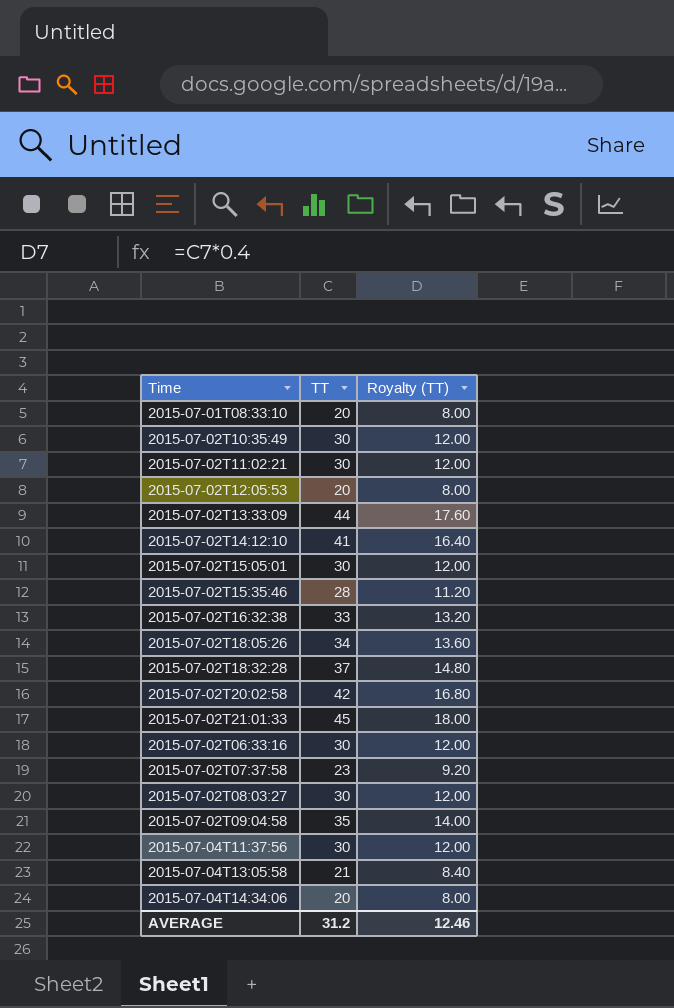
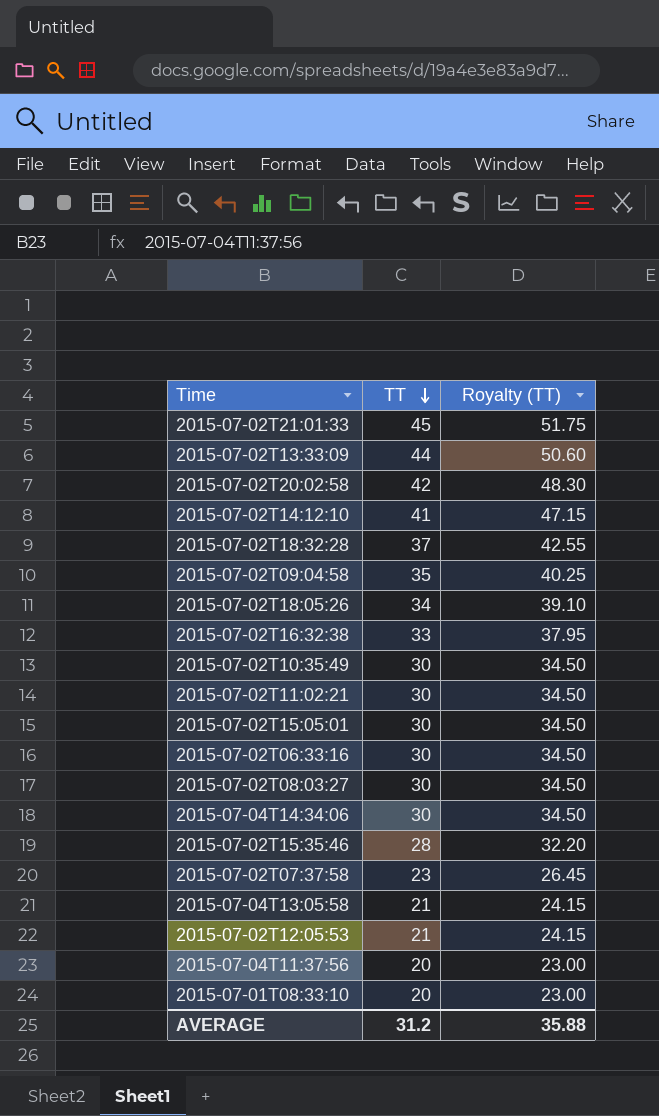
row order: none -> TT descending
column Royalty (TT) | formula: [TT] * 0.4 -> [TT] * 1.15
2015-07-04T14:34:06 | TT: 20 -> 30
2015-07-02T12:05:53 | TT: 20 -> 21
2015-07-04T11:37:56 | TT: 30 -> 20
AVERAGE | Royalty (TT): 12.46 -> 35.88

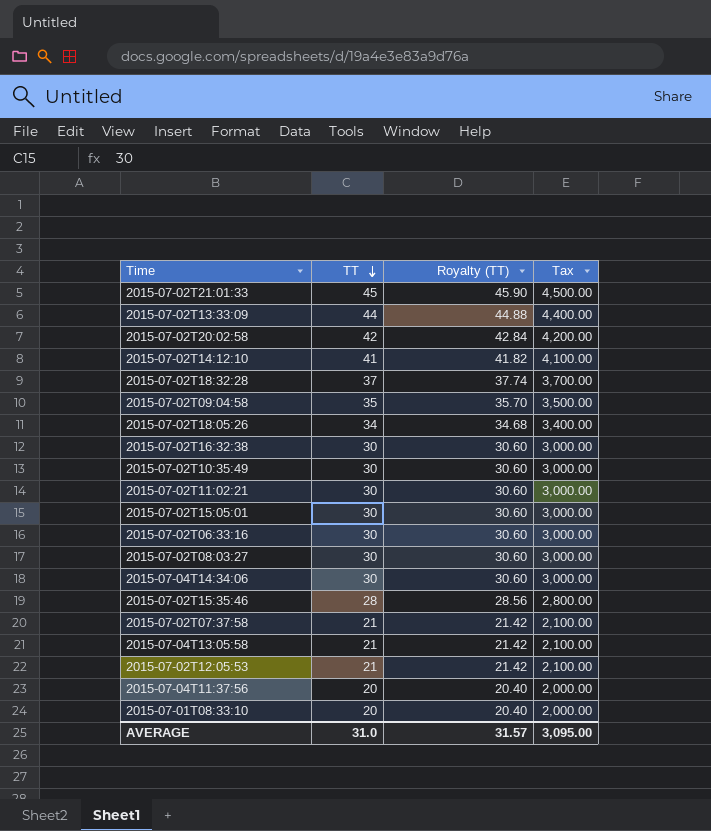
column Royalty (TT) | formula: [TT] * 1.15 -> [TT] * 1.02
column Tax | formula: none -> [TT] * 100
2015-07-02T16:32:38 | TT: 33 -> 30
2015-07-02T07:37:58 | TT: 23 -> 21
AVERAGE | TT: 31.2 -> 31.0
AVERAGE | Royalty (TT): 35.88 -> 31.57

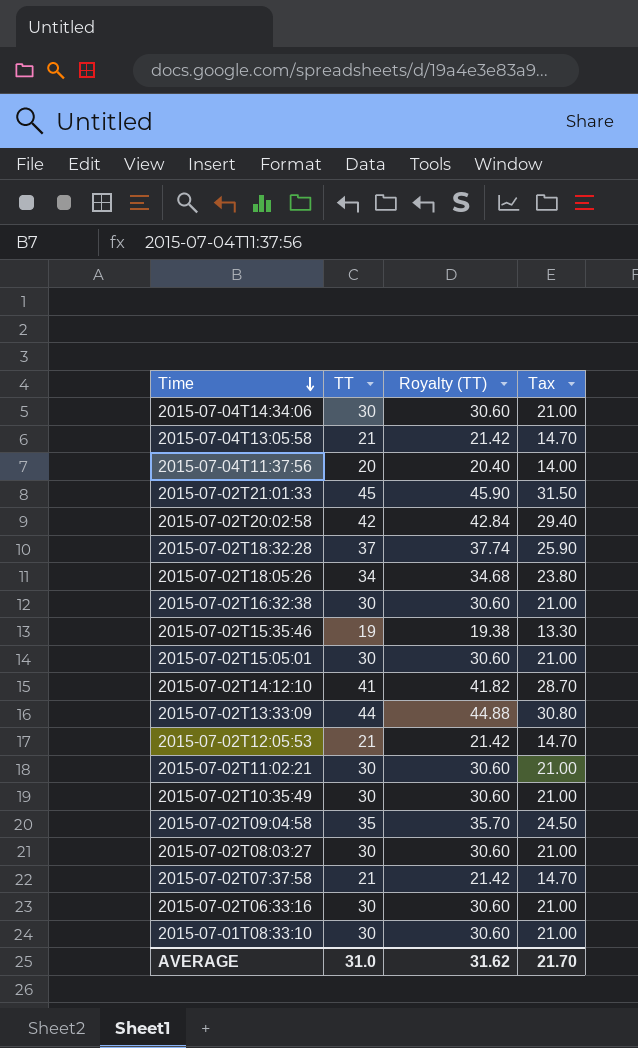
row order: TT descending -> Time descending
column Tax | formula: [TT] * 100 -> [TT] * 0.7
2015-07-02T15:35:46 | TT: 28 -> 19
2015-07-02T15:35:46 | Royalty (TT): 28.56 -> 19.38
2015-07-01T08:33:10 | TT: 20 -> 30
2015-07-01T08:33:10 | Royalty (TT): 20.40 -> 30.60
AVERAGE | Royalty (TT): 31.57 -> 31.62
AVERAGE | Tax: 3,095.00 -> 21.70

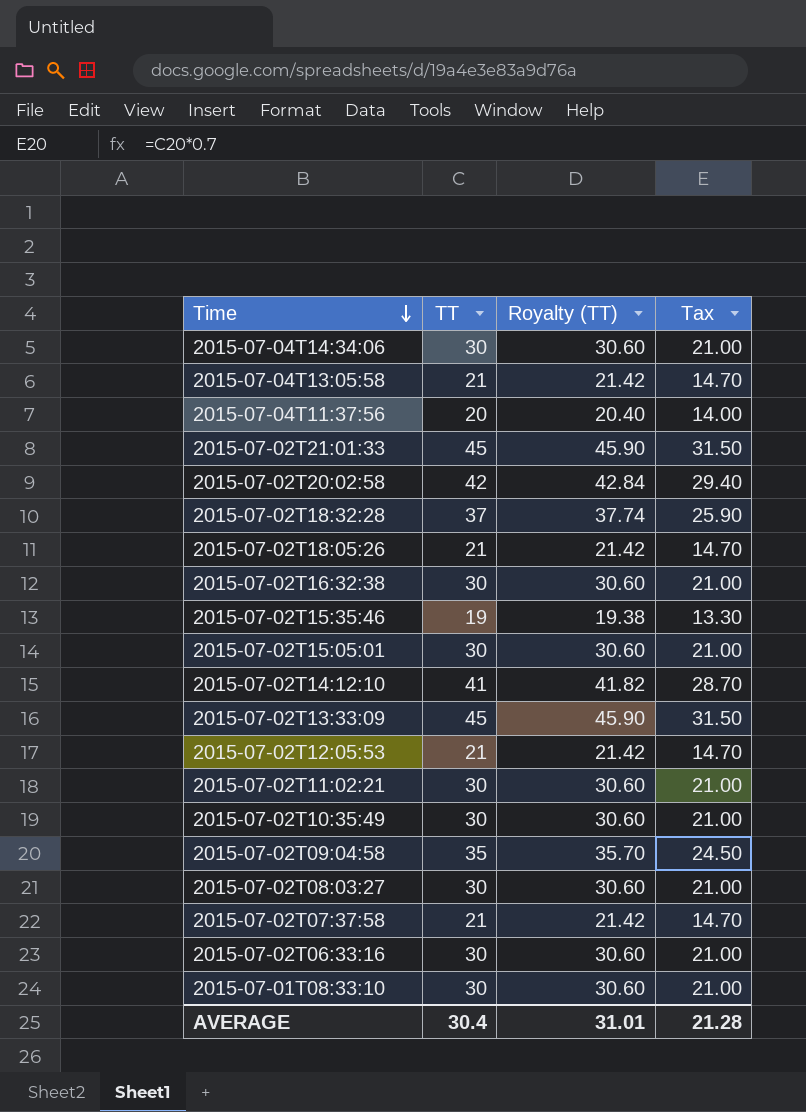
2015-07-02T18:05:26 | TT: 34 -> 21
2015-07-02T18:05:26 | Royalty (TT): 34.68 -> 21.42
2015-07-02T18:05:26 | Tax: 23.80 -> 14.70
2015-07-02T13:33:09 | TT: 44 -> 45
2015-07-02T13:33:09 | Royalty (TT): 44.88 -> 45.90
2015-07-02T13:33:09 | Tax: 30.80 -> 31.50
AVERAGE | TT: 31.0 -> 30.4
AVERAGE | Royalty (TT): 31.62 -> 31.01
AVERAGE | Tax: 21.70 -> 21.28

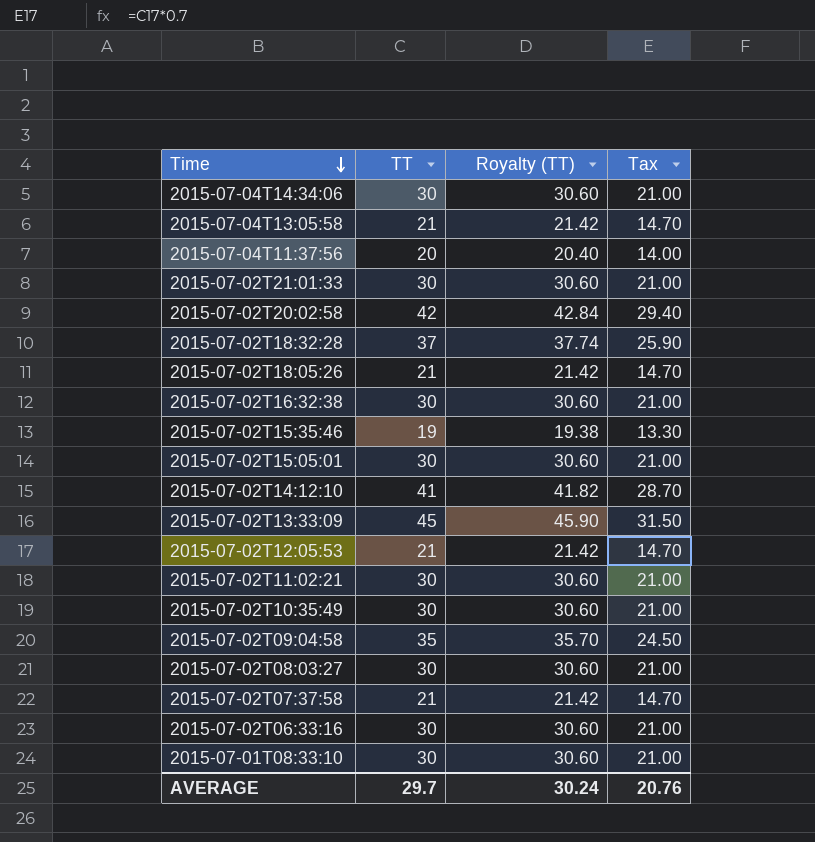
2015-07-02T21:01:33 | TT: 45 -> 30
2015-07-02T21:01:33 | Royalty (TT): 45.90 -> 30.60
2015-07-02T21:01:33 | Tax: 31.50 -> 21.00
AVERAGE | TT: 30.4 -> 29.7
AVERAGE | Royalty (TT): 31.01 -> 30.24
AVERAGE | Tax: 21.28 -> 20.76

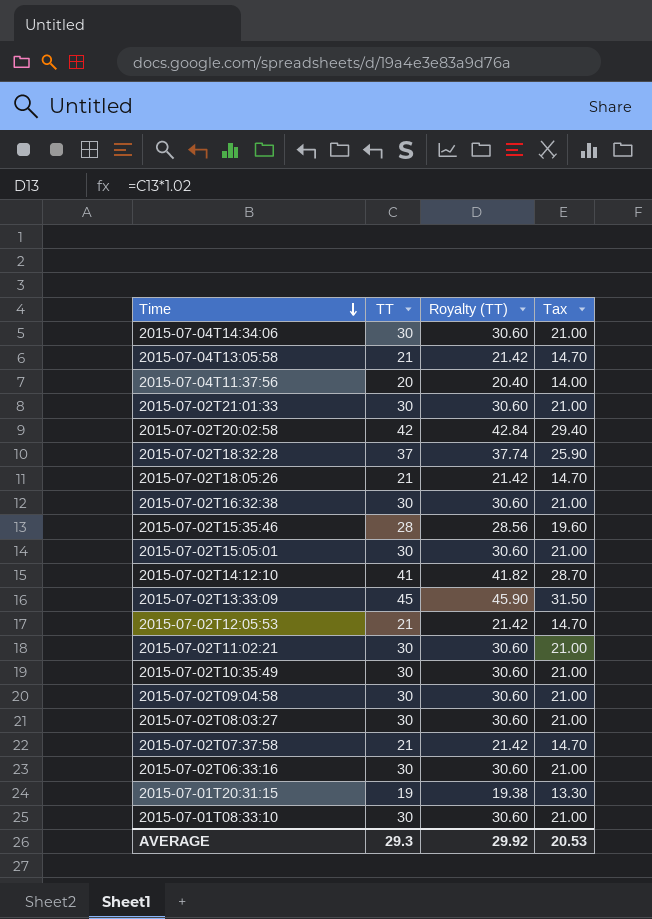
2015-07-02T15:35:46 | TT: 19 -> 28
2015-07-02T15:35:46 | Royalty (TT): 19.38 -> 28.56
2015-07-02T15:35:46 | Tax: 13.30 -> 19.60
2015-07-02T09:04:58 | TT: 35 -> 30
2015-07-02T09:04:58 | Royalty (TT): 35.70 -> 30.60
2015-07-02T09:04:58 | Tax: 24.50 -> 21.00
row 2015-07-01T20:31:15: none -> 19 | 19.38 | 13.30
AVERAGE | TT: 29.7 -> 29.3
AVERAGE | Royalty (TT): 30.24 -> 29.92
AVERAGE | Tax: 20.76 -> 20.53

